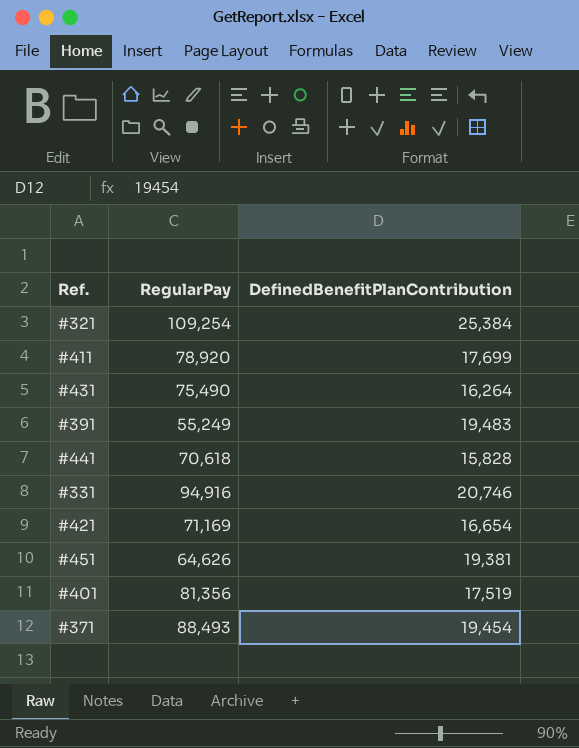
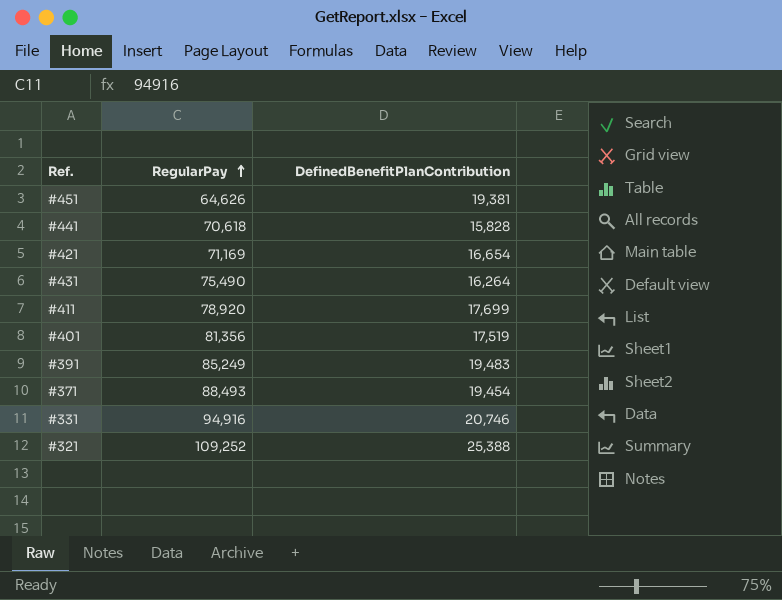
row order: none -> RegularPay ascending
#391 | RegularPay: 55,249 -> 85,249
#321 | RegularPay: 109,254 -> 109,252
#321 | DefinedBenefitPlanContribution: 25,384 -> 25,388

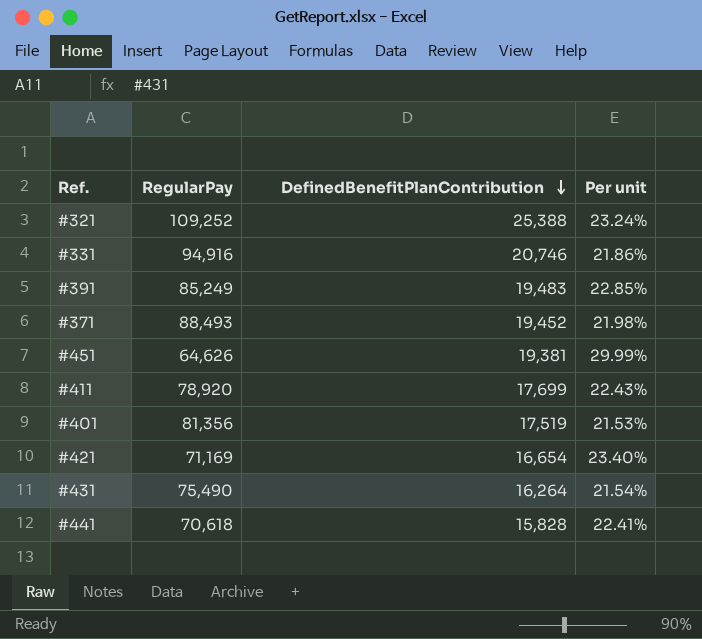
row order: RegularPay ascending -> DefinedBenefitPlanContribution descending
column Per unit | formula: none -> [DefinedBenefitPlanContribution] / [RegularPay]
#371 | DefinedBenefitPlanContribution: 19,454 -> 19,452

